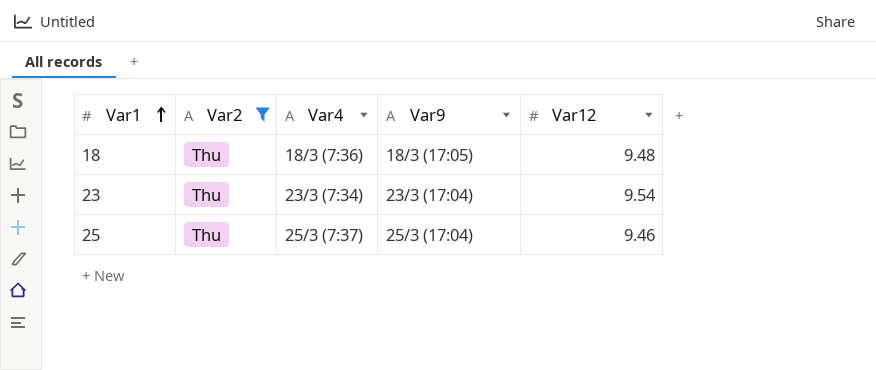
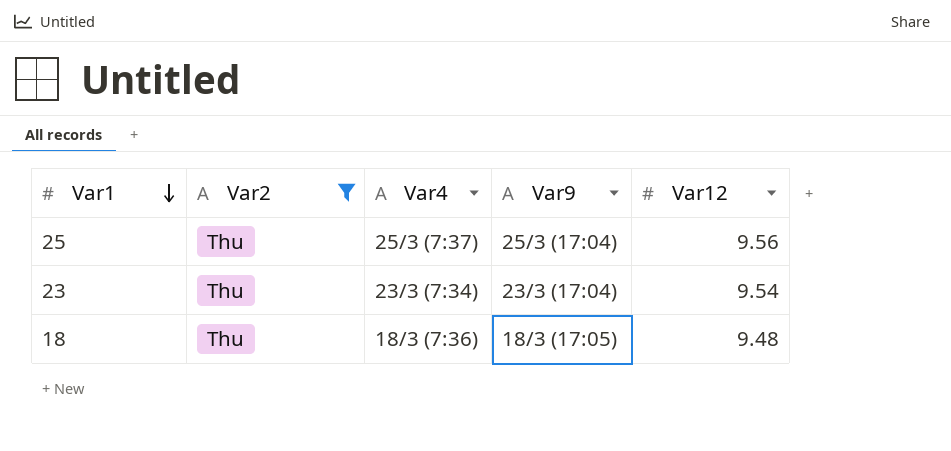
row order: Var1 ascending -> Var1 descending
25 | Var12: 9.46 -> 9.56

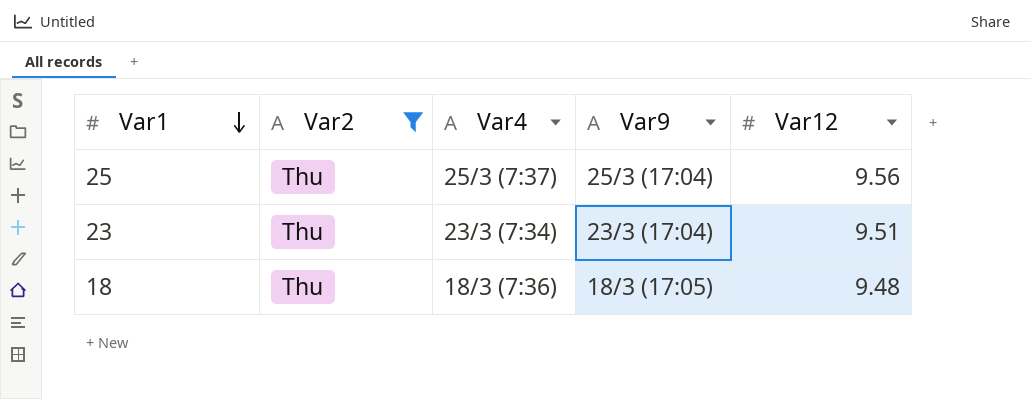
23 | Var12: 9.54 -> 9.51

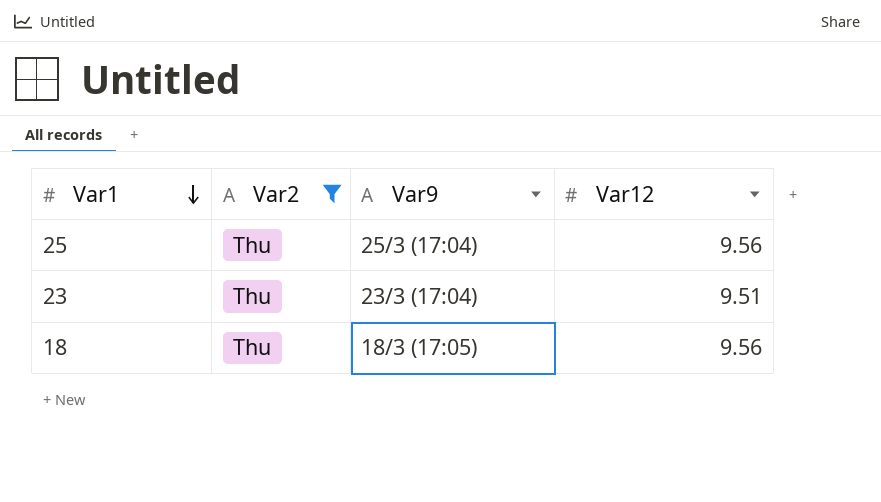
column Var4 | position: 3 -> none
18 | Var12: 9.48 -> 9.56

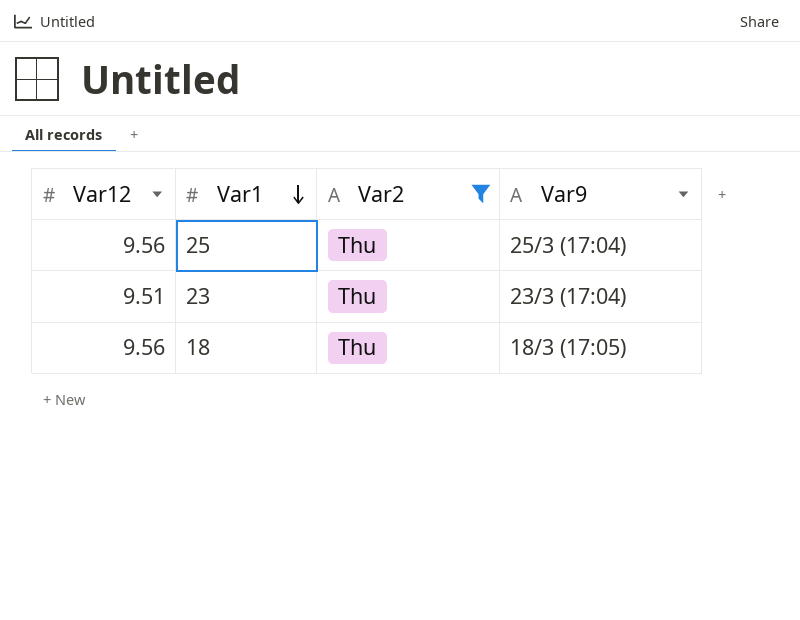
column Var12 | position: 4 -> 1

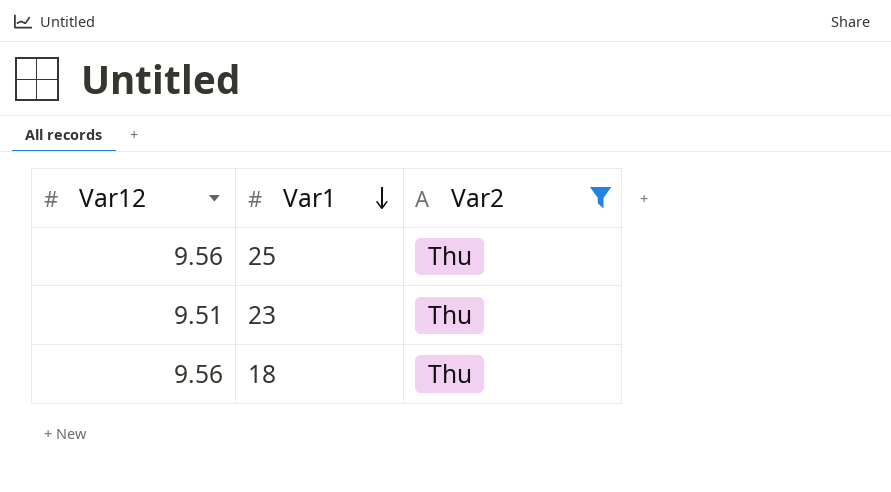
column Var9 | position: 4 -> none

